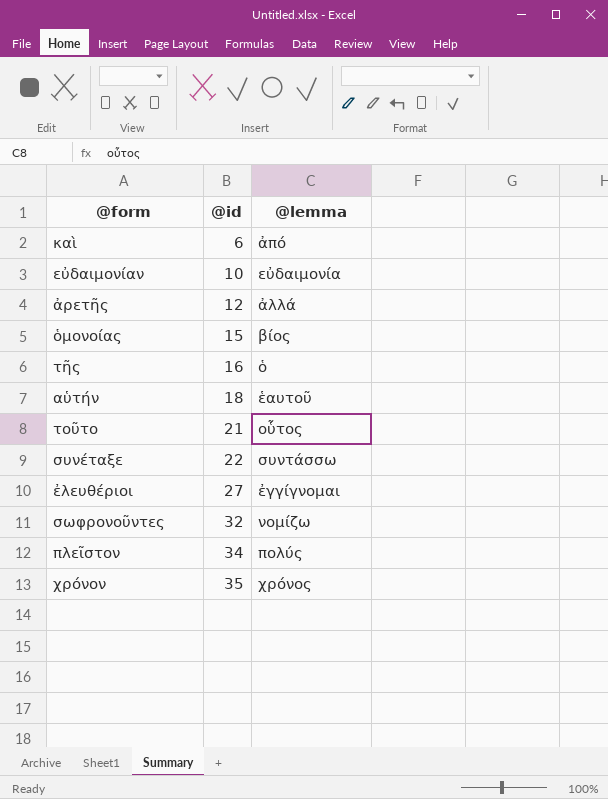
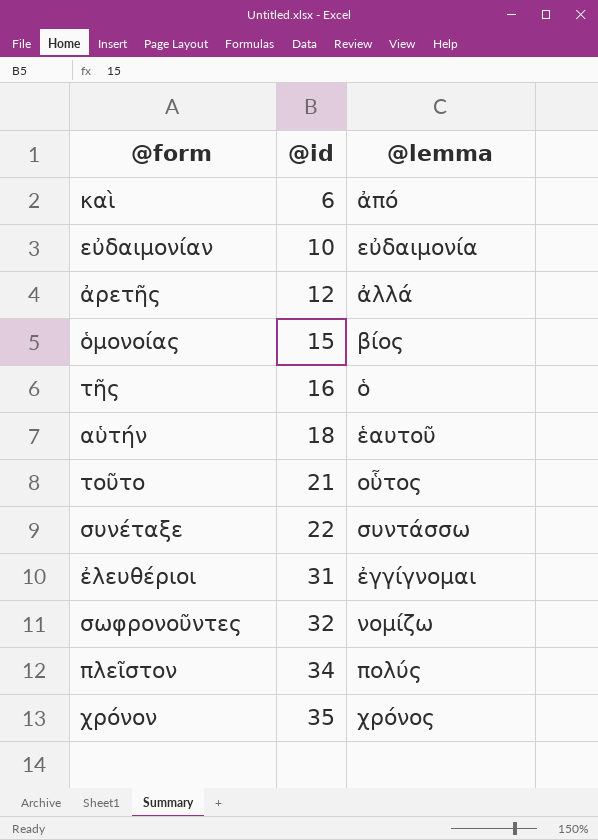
ἐλευθέριοι | @id: 27 -> 31

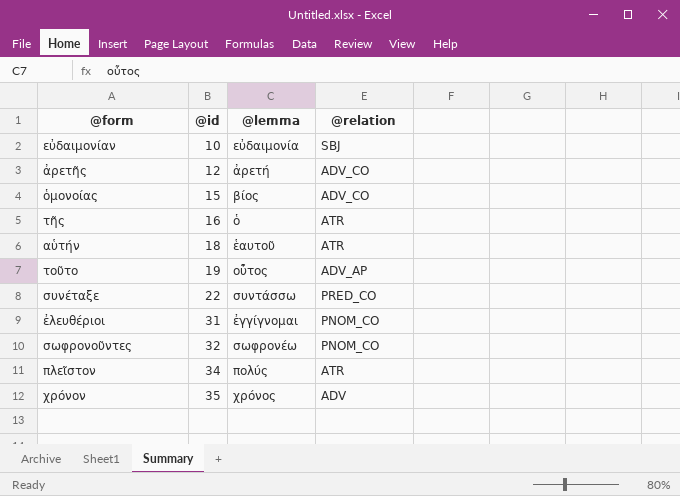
column @relation | position: none -> 4
row καὶ: 6 | ἀπό -> none
ἀρετῆς | @lemma: ἀλλά -> ἀρετή
τοῦτο | @id: 21 -> 19
σωφρονοῦντες | @lemma: νομίζω -> σωφρονέω

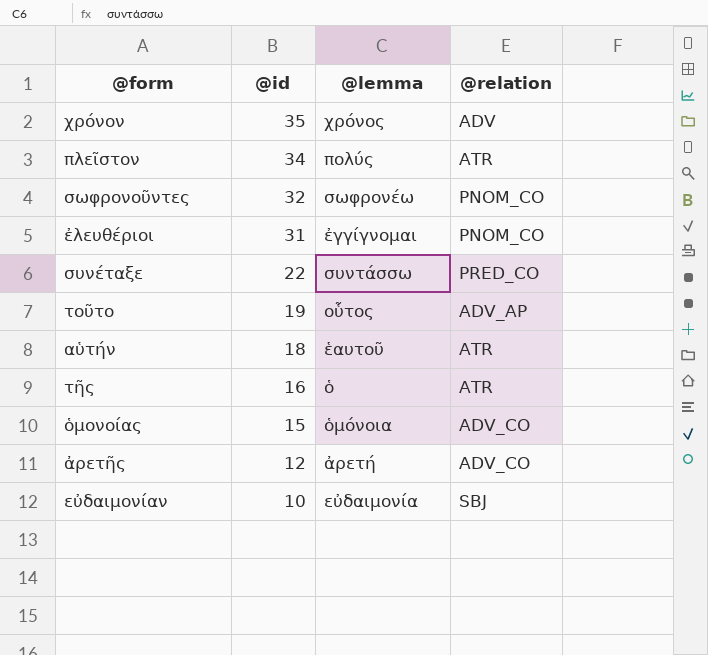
row order: @id ascending -> @id descending
ὁμονοίας | @lemma: βίος -> ὁμόνοια

